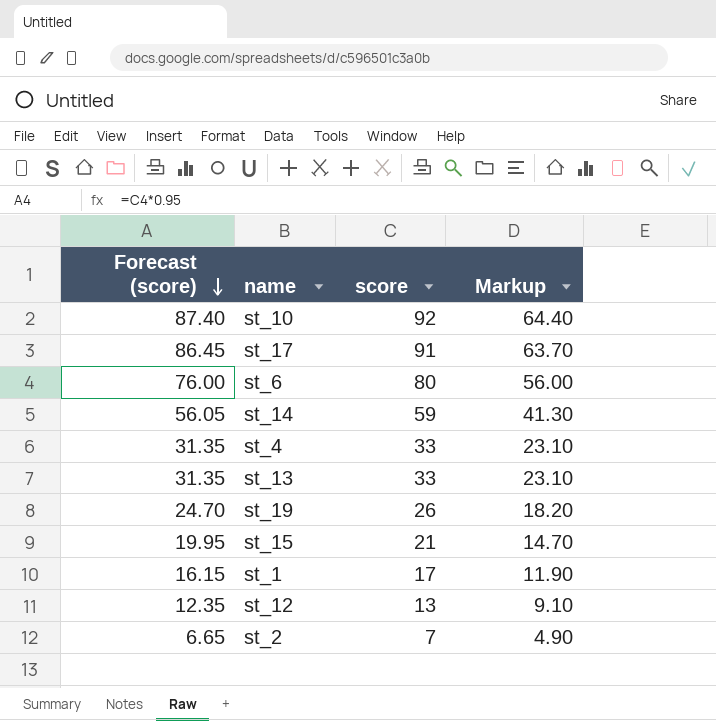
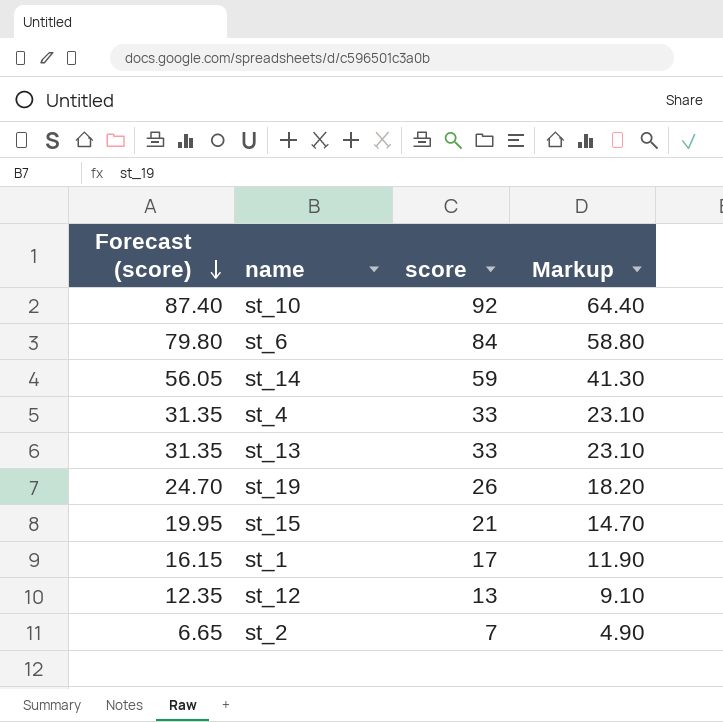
row st_17: 86.45 | 91 | 63.70 -> none
st_6 | Forecast (score): 76.00 -> 79.80
st_6 | score: 80 -> 84
st_6 | Markup: 56.00 -> 58.80

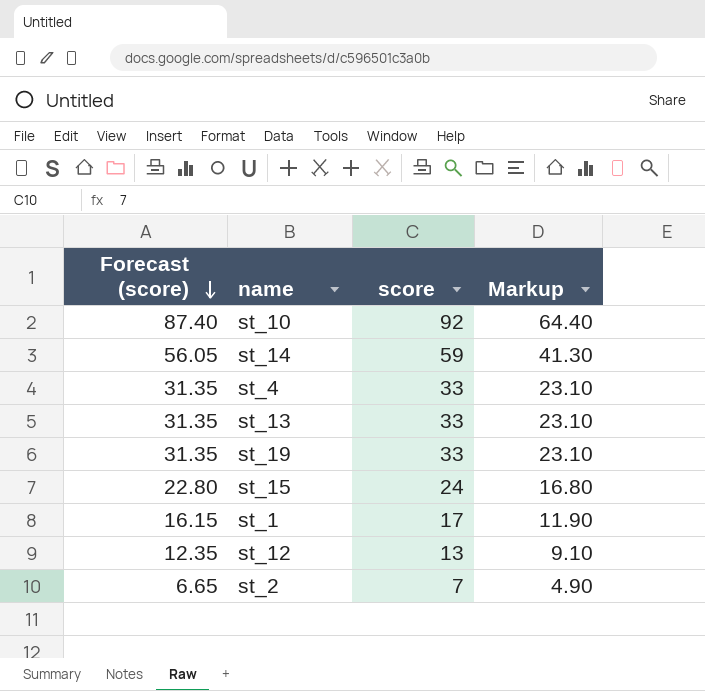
row st_6: 79.80 | 84 | 58.80 -> none
st_19 | Forecast (score): 24.70 -> 31.35
st_19 | score: 26 -> 33
st_19 | Markup: 18.20 -> 23.10
st_15 | Forecast (score): 19.95 -> 22.80
st_15 | score: 21 -> 24
st_15 | Markup: 14.70 -> 16.80

